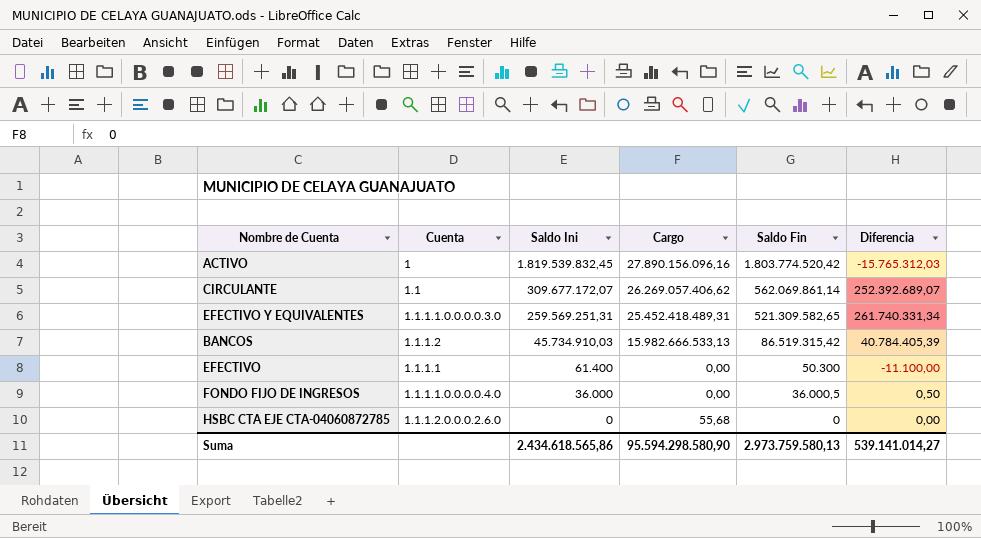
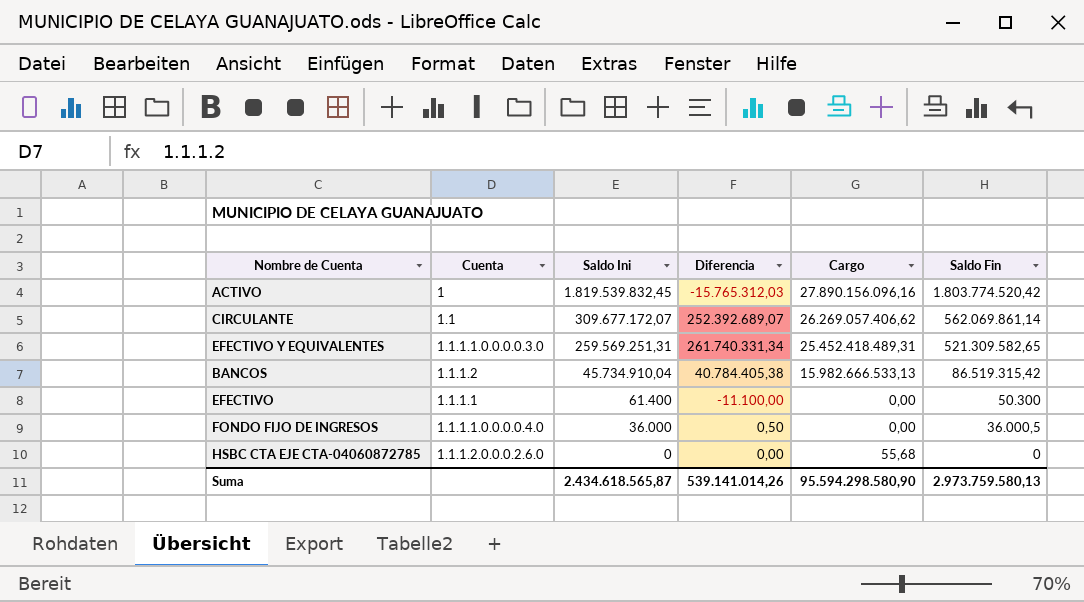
column Diferencia | position: 6 -> 4
BANCOS | Saldo Ini: 45.734.910,03 -> 45.734.910,04
BANCOS | Diferencia: 40.784.405,39 -> 40.784.405,38
Suma | Saldo Ini: 2.434.618.565,86 -> 2.434.618.565,87
Suma | Diferencia: 539.141.014,27 -> 539.141.014,26

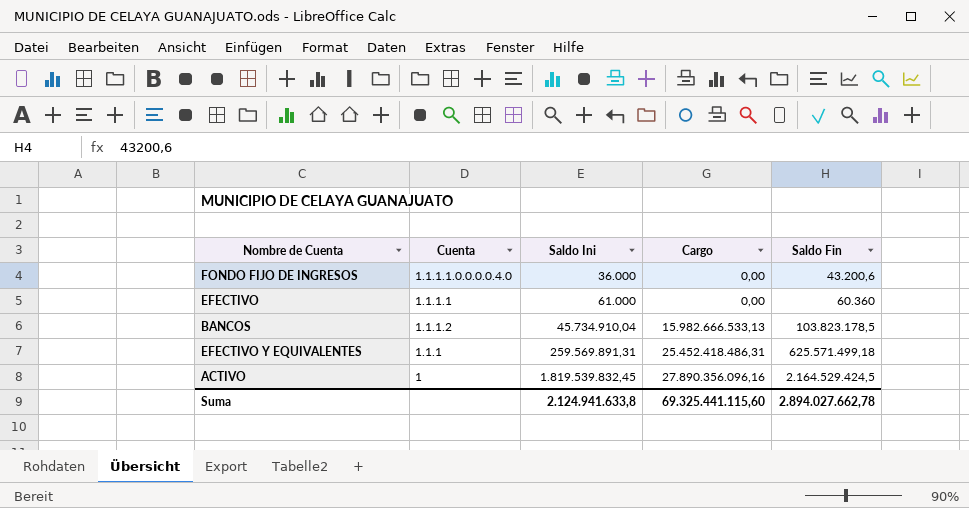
row order: Saldo Ini descending -> Saldo Ini ascending
column Diferencia | formula: [Saldo Fin] - [Saldo Ini] -> none
row CIRCULANTE: 1.1 | 309.677.172,07 | 252.392.689,07 | 26.269.057.406,62 | 562.069.861,14 -> none
row HSBC CTA EJE CTA-04060872785: 1.1.1.2.0.0.0.2.6.0 | 0 | 0,00 | 55,68 | 0 -> none
FONDO FIJO DE INGRESOS | Saldo Fin: 36.000,5 -> 43.200,6
EFECTIVO | Saldo Ini: 61.400 -> 61.000
EFECTIVO | Saldo Fin: 50.300 -> 60.360
BANCOS | Saldo Fin: 86.519.315,42 -> 103.823.178,5
EFECTIVO Y EQUIVALENTES | Cuenta: 1.1.1.1.0.0.0.0.3.0 -> 1.1.1
EFECTIVO Y EQUIVALENTES | Saldo Ini: 259.569.251,31 -> 259.569.891,31
EFECTIVO Y EQUIVALENTES | Cargo: 25.452.418.489,31 -> 25.452.418.486,31
EFECTIVO Y EQUIVALENTES | Saldo Fin: 521.309.582,65 -> 625.571.499,18
ACTIVO | Cargo: 27.890.156.096,16 -> 27.890.356.096,16
ACTIVO | Saldo Fin: 1.803.774.520,42 -> 2.164.529.424,5
Suma | Saldo Ini: 2.434.618.565,87 -> 2.124.941.633,8
Suma | Cargo: 95.594.298.580,90 -> 69.325.441.115,60
Suma | Saldo Fin: 2.973.759.580,13 -> 2.894.027.662,78

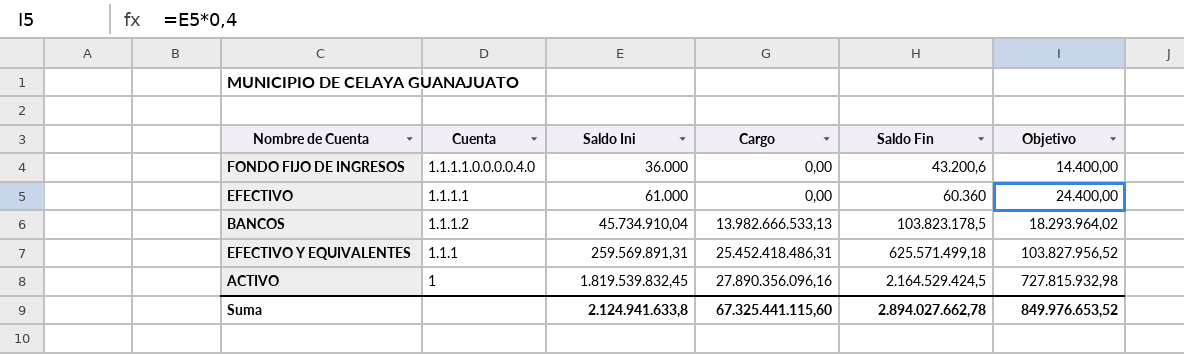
column Objetivo | formula: none -> [Saldo Ini] * 0,4
BANCOS | Cargo: 15.982.666.533,13 -> 13.982.666.533,13
Suma | Cargo: 69.325.441.115,60 -> 67.325.441.115,60

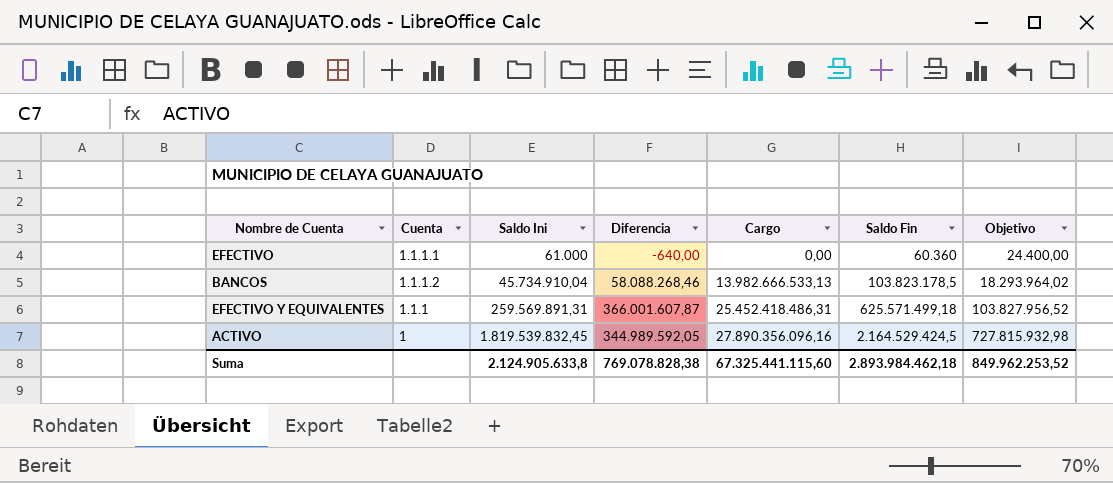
column Diferencia | formula: none -> [Saldo Fin] - [Saldo Ini]
row FONDO FIJO DE INGRESOS: 1.1.1.1.0.0.0.0.4.0 | 36.000 | 0,00 | 43.200,6 | 14.400,00 -> none
Suma | Saldo Ini: 2.124.941.633,8 -> 2.124.905.633,8
Suma | Saldo Fin: 2.894.027.662,78 -> 2.893.984.462,18
Suma | Objetivo: 849.976.653,52 -> 849.962.253,52

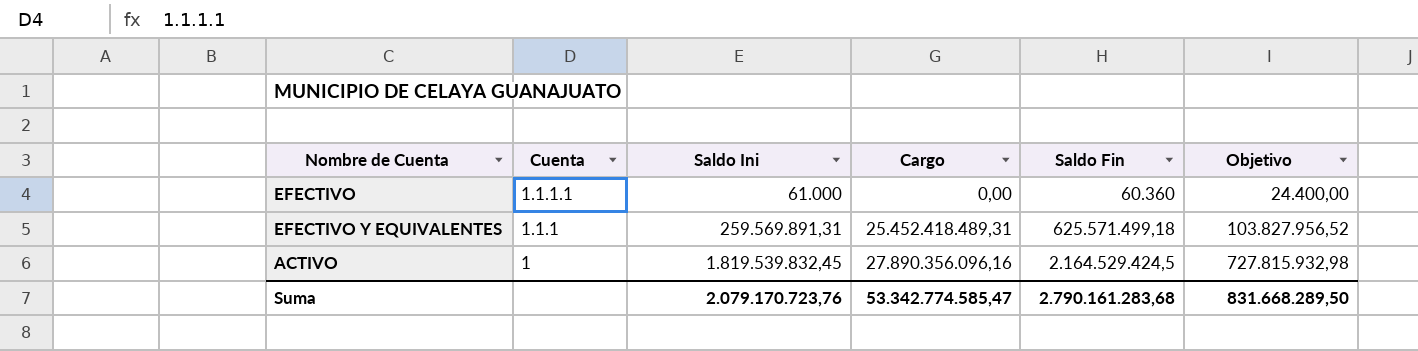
column Diferencia | formula: [Saldo Fin] - [Saldo Ini] -> none
row BANCOS: 1.1.1.2 | 45.734.910,04 | 58.088.268,46 | 13.982.666.533,13 | 103.823.178,5 | 18.293.964,02 -> none
EFECTIVO Y EQUIVALENTES | Cargo: 25.452.418.486,31 -> 25.452.418.489,31
Suma | Saldo Ini: 2.124.905.633,8 -> 2.079.170.723,76
Suma | Cargo: 67.325.441.115,60 -> 53.342.774.585,47
Suma | Saldo Fin: 2.893.984.462,18 -> 2.790.161.283,68
Suma | Objetivo: 849.962.253,52 -> 831.668.289,50

